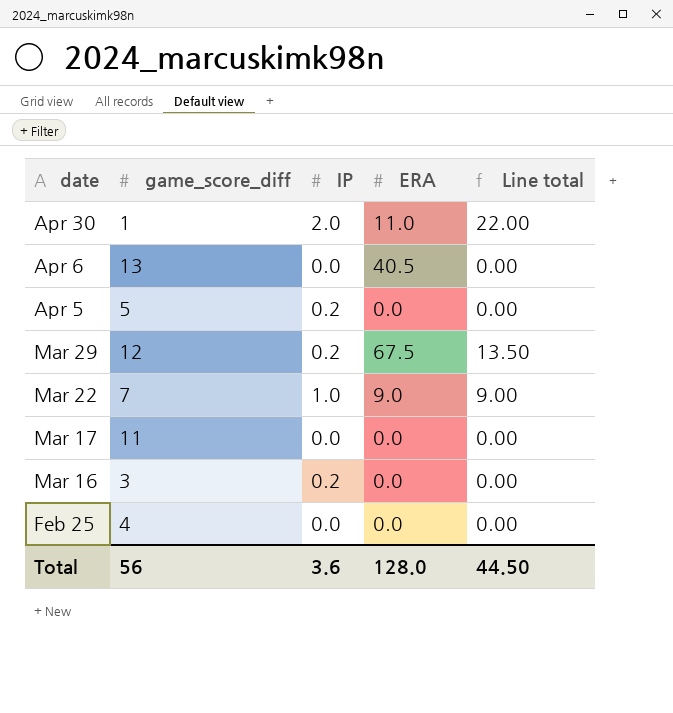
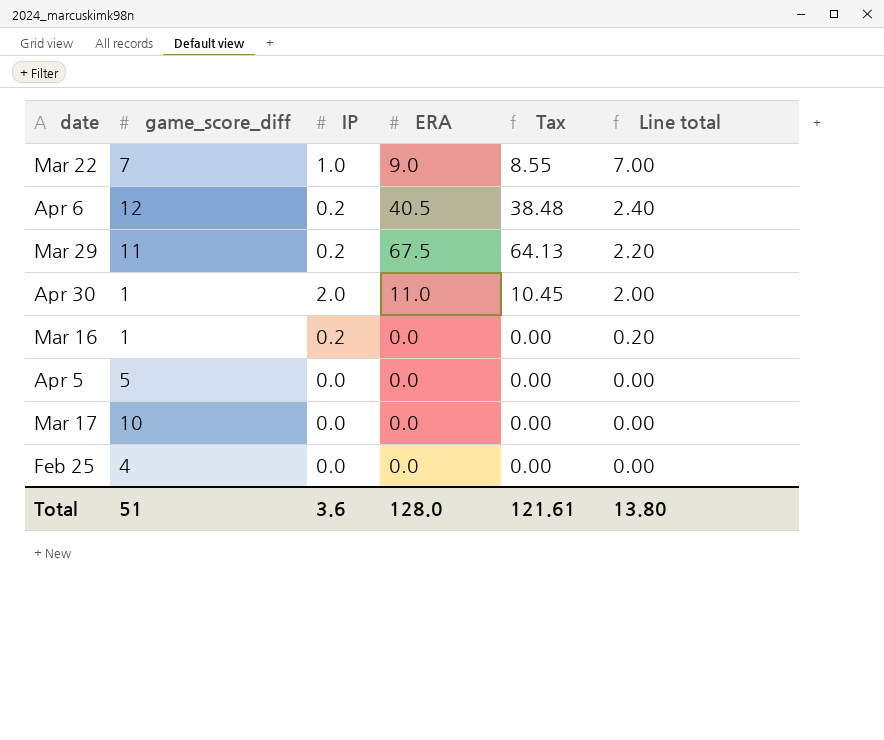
row order: date descending -> Line total descending
column Tax | formula: none -> [ERA] * 0.95
column Line total | formula: [IP] * [ERA] -> [game_score_diff] * [IP]
Apr 6 | game_score_diff: 13 -> 12
Apr 6 | IP: 0.0 -> 0.2
Mar 29 | game_score_diff: 12 -> 11
Mar 16 | game_score_diff: 3 -> 1
Apr 5 | IP: 0.2 -> 0.0
Mar 17 | game_score_diff: 11 -> 10
Total | game_score_diff: 56 -> 51
Total | Line total: 44.50 -> 13.80

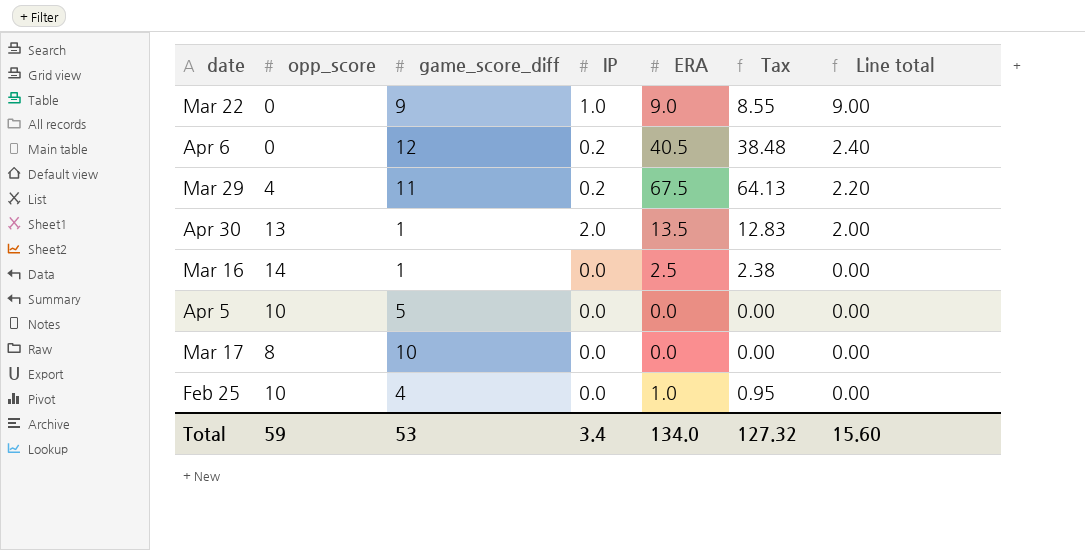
column opp_score | position: none -> 2
Mar 22 | game_score_diff: 7 -> 9
Mar 22 | Line total: 7.00 -> 9.00
Apr 30 | ERA: 11.0 -> 13.5
Apr 30 | Tax: 10.45 -> 12.83
Mar 16 | IP: 0.2 -> 0.0
Mar 16 | ERA: 0.0 -> 2.5
Mar 16 | Tax: 0.00 -> 2.38
Mar 16 | Line total: 0.20 -> 0.00
Feb 25 | ERA: 0.0 -> 1.0
Feb 25 | Tax: 0.00 -> 0.95
Total | game_score_diff: 51 -> 53
Total | IP: 3.6 -> 3.4
Total | ERA: 128.0 -> 134.0
Total | Tax: 121.61 -> 127.32
Total | Line total: 13.80 -> 15.60

